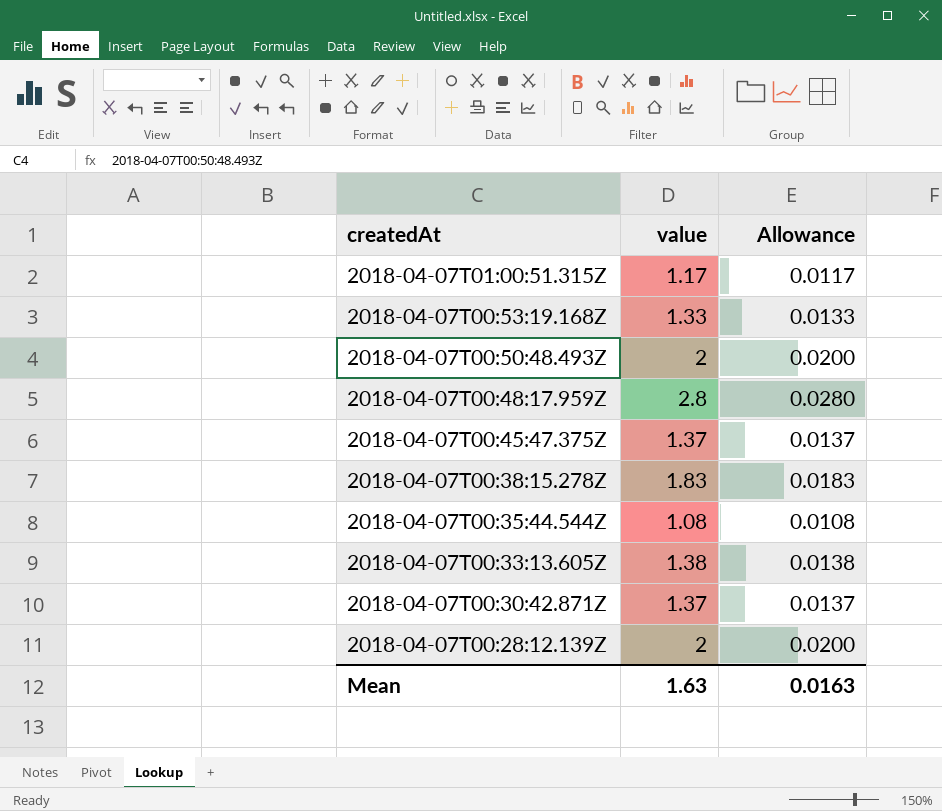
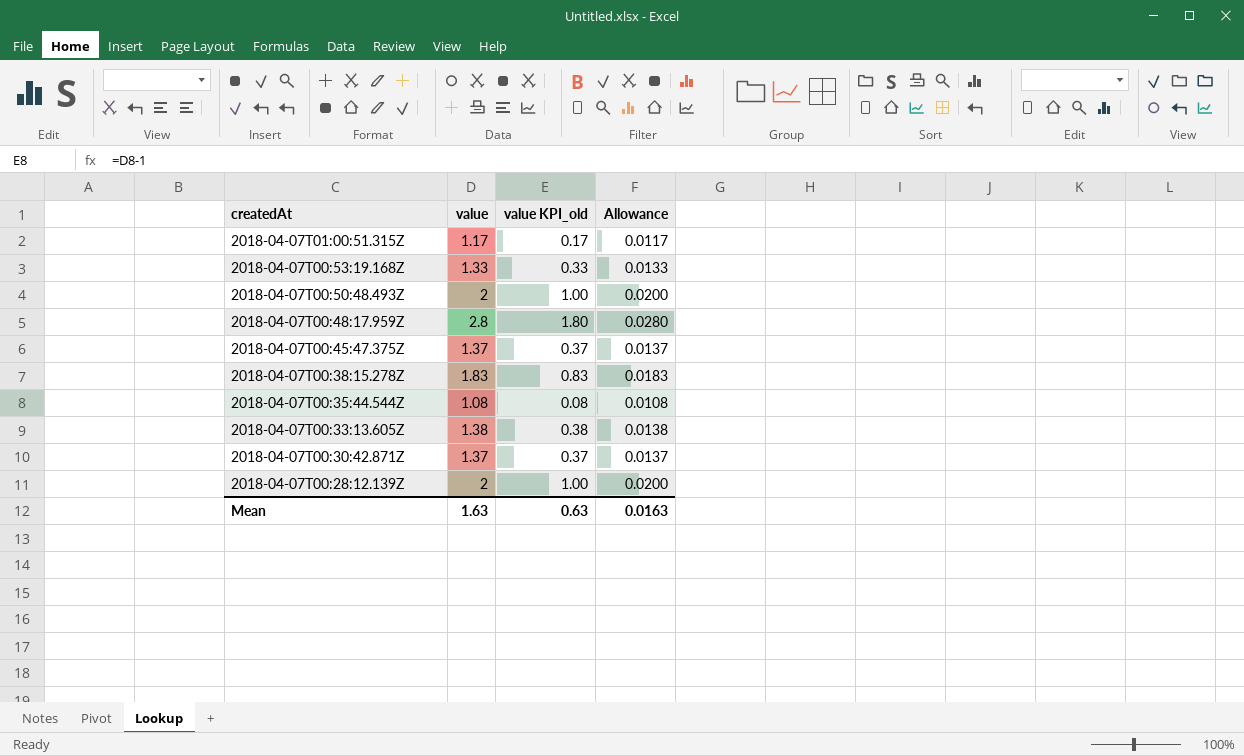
column value KPI_old | formula: none -> [value] - 1

